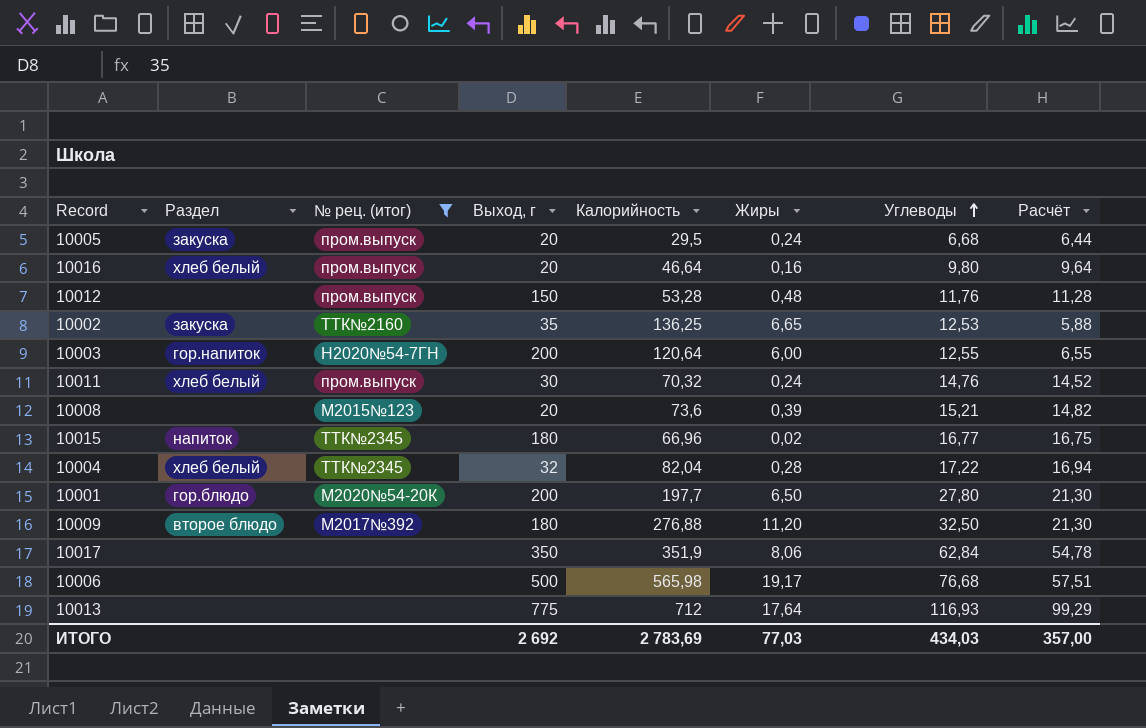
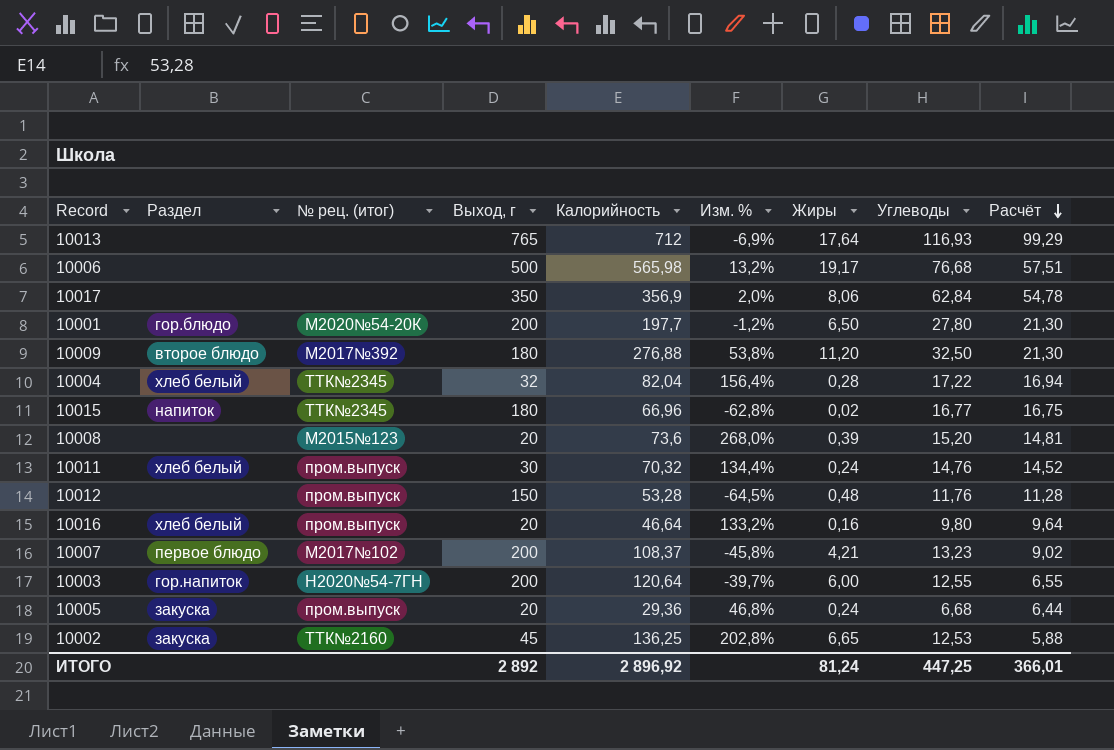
filter: № рец. (итог) != М2017№102 -> none
row order: Углеводы ascending -> Расчёт descending
column Изм. % | formula: none -> ([Калорийность] - [Выход, г]) / [Выход, г]
10013 | Выход, г: 775 -> 765
10017 | Калорийность: 351,9 -> 356,9
10008 | Углеводы: 15,21 -> 15,20
10008 | Расчёт: 14,82 -> 14,81
10005 | Калорийность: 29,5 -> 29,36
10002 | Выход, г: 35 -> 45
ИТОГО | Выход, г: 2 692 -> 2 892
ИТОГО | Калорийность: 2 783,69 -> 2 896,92
ИТОГО | Жиры: 77,03 -> 81,24
ИТОГО | Углеводы: 434,03 -> 447,25
ИТОГО | Расчёт: 357,00 -> 366,01

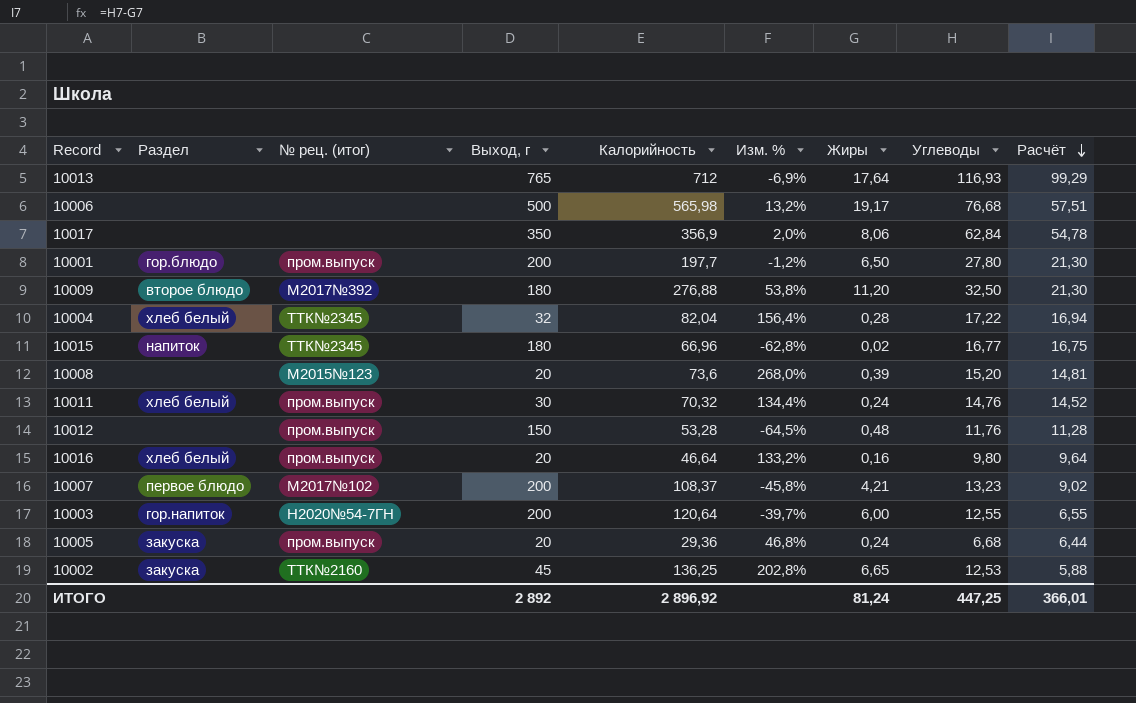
10001 | № рец. (итог): М2020№54-20К -> пром.выпуск

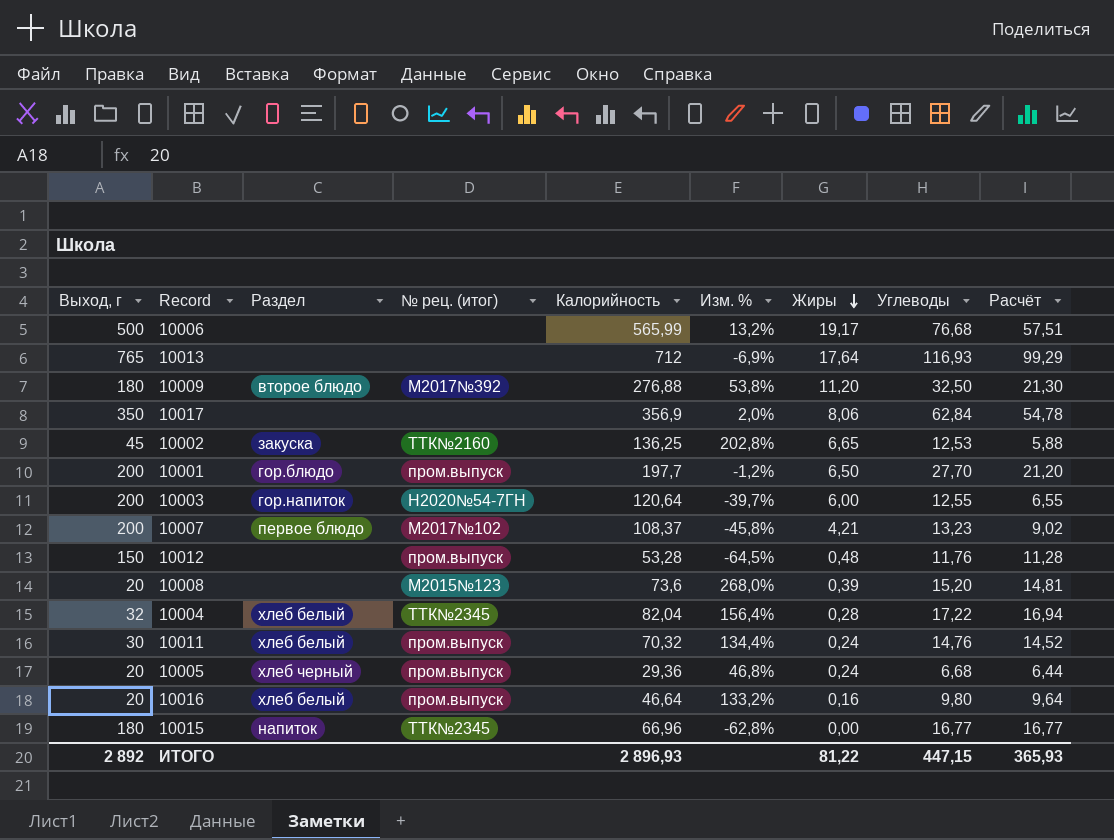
row order: Расчёт descending -> Жиры descending
column Выход, г | position: 4 -> 1
10006 | Калорийность: 565,98 -> 565,99
10001 | Углеводы: 27,80 -> 27,70
10001 | Расчёт: 21,30 -> 21,20
10005 | Раздел: закуска -> хлеб черный
10015 | Жиры: 0,02 -> 0,00
10015 | Расчёт: 16,75 -> 16,77
ИТОГО | Калорийность: 2 896,92 -> 2 896,93
ИТОГО | Жиры: 81,24 -> 81,22
ИТОГО | Углеводы: 447,25 -> 447,15
ИТОГО | Расчёт: 366,01 -> 365,93

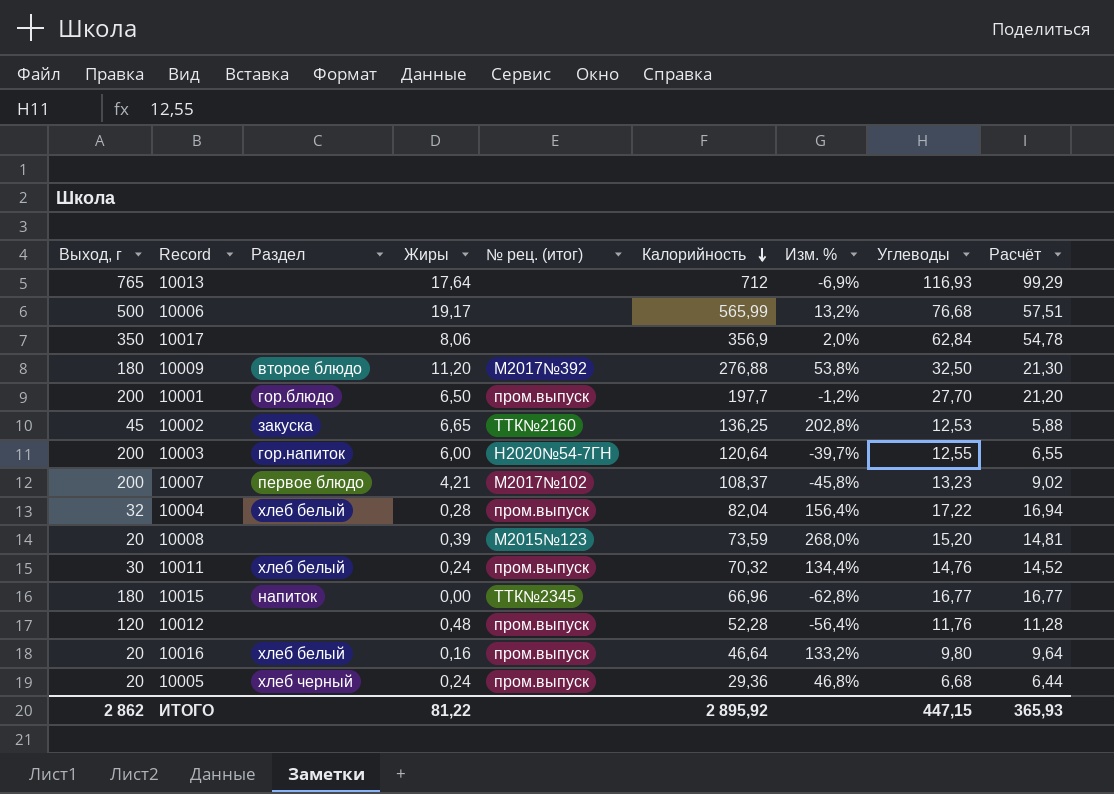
row order: Жиры descending -> Калорийность descending
column Жиры | position: 7 -> 4
10004 | № рец. (итог): ТТК№2345 -> пром.выпуск
10008 | Калорийность: 73,6 -> 73,59
10012 | Выход, г: 150 -> 120
10012 | Калорийность: 53,28 -> 52,28
10012 | Изм. %: -64,5% -> -56,4%
ИТОГО | Выход, г: 2 892 -> 2 862
ИТОГО | Калорийность: 2 896,93 -> 2 895,92

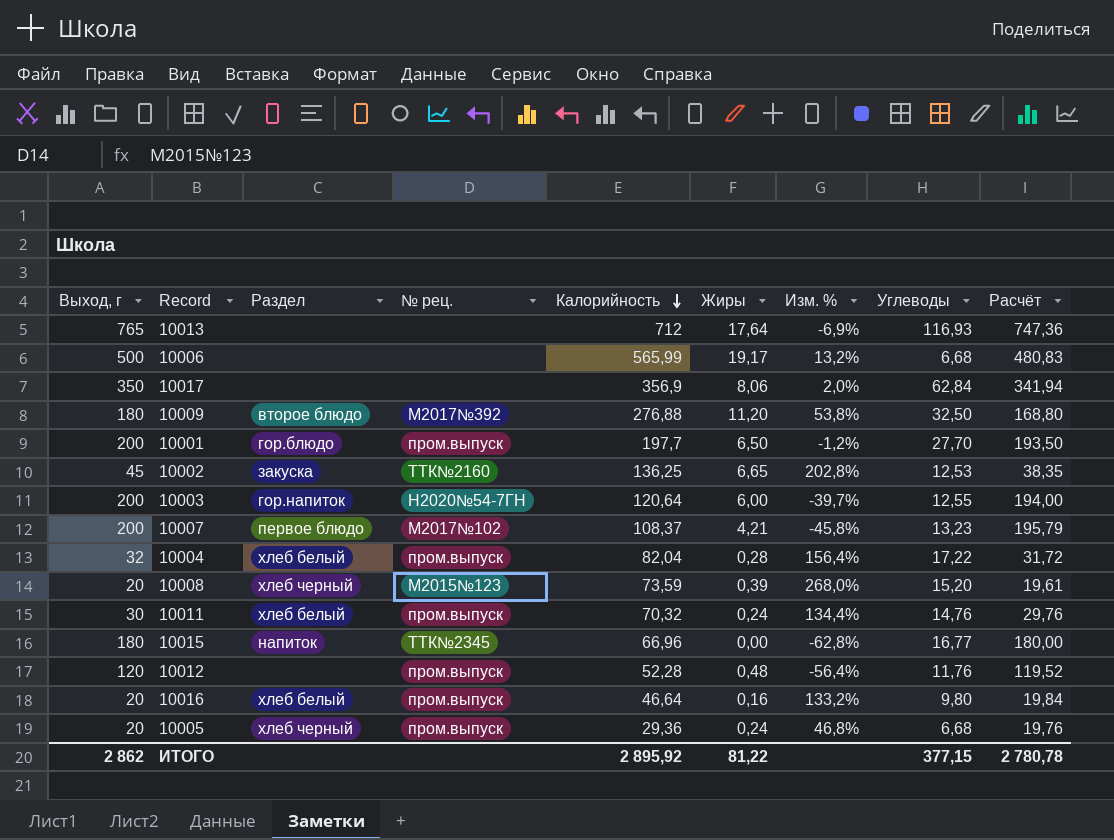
column name: № рец. (итог) -> № рец.
column Жиры | position: 4 -> 6
column Расчёт | formula: [Углеводы] - [Жиры] -> [Выход, г] - [Жиры]
10006 | Углеводы: 76,68 -> 6,68
10008 | Раздел: none -> хлеб черный
ИТОГО | Углеводы: 447,15 -> 377,15
ИТОГО | Расчёт: 365,93 -> 2 780,78

